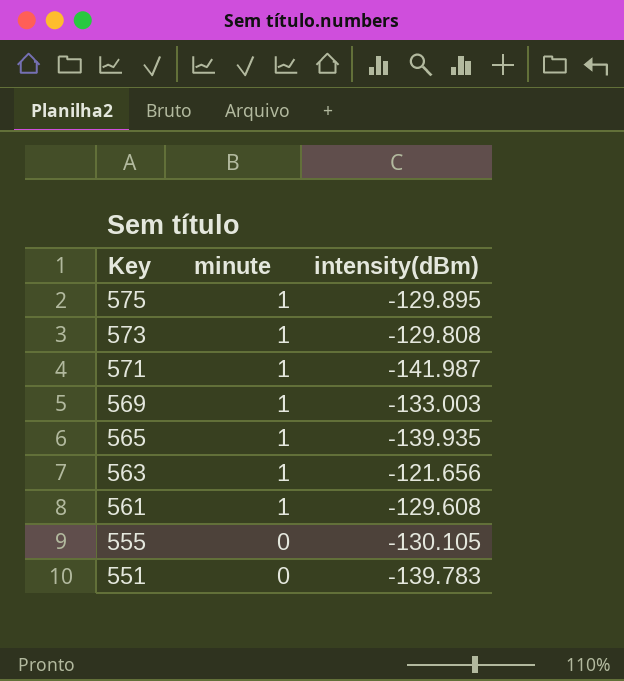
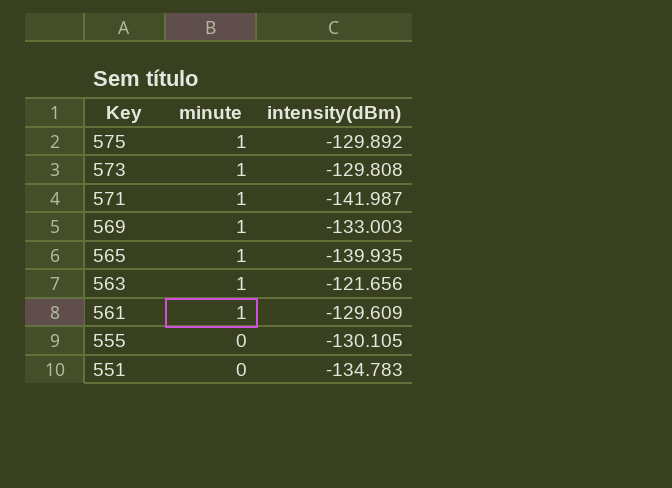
575 | intensity(dBm): -129.895 -> -129.892
561 | intensity(dBm): -129.608 -> -129.609
551 | intensity(dBm): -139.783 -> -134.783

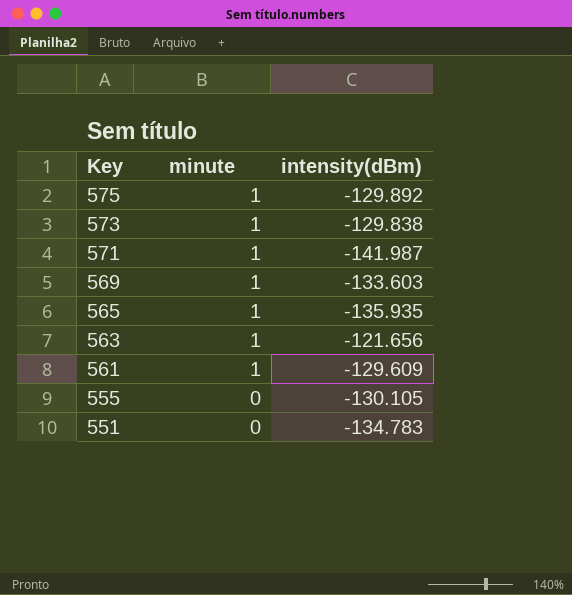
573 | intensity(dBm): -129.808 -> -129.838
569 | intensity(dBm): -133.003 -> -133.603
565 | intensity(dBm): -139.935 -> -135.935

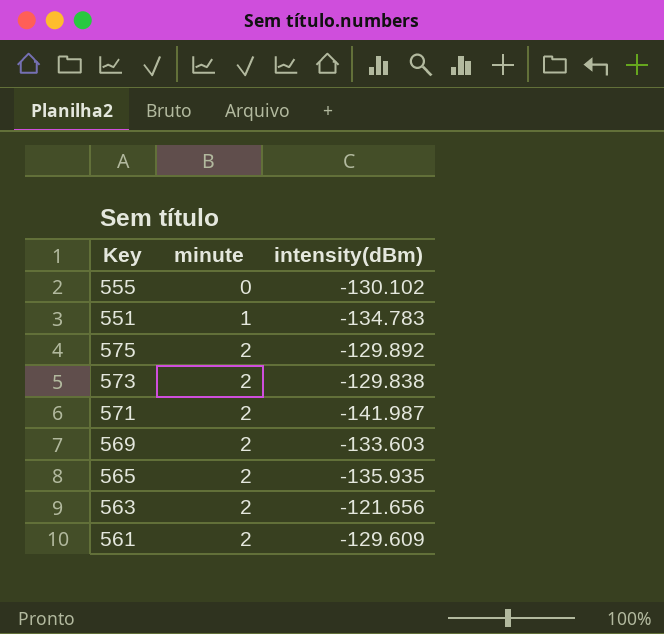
row order: Key descending -> minute ascending
555 | intensity(dBm): -130.105 -> -130.102
551 | minute: 0 -> 1
575 | minute: 1 -> 2
573 | minute: 1 -> 2
571 | minute: 1 -> 2
569 | minute: 1 -> 2
565 | minute: 1 -> 2
563 | minute: 1 -> 2
561 | minute: 1 -> 2

